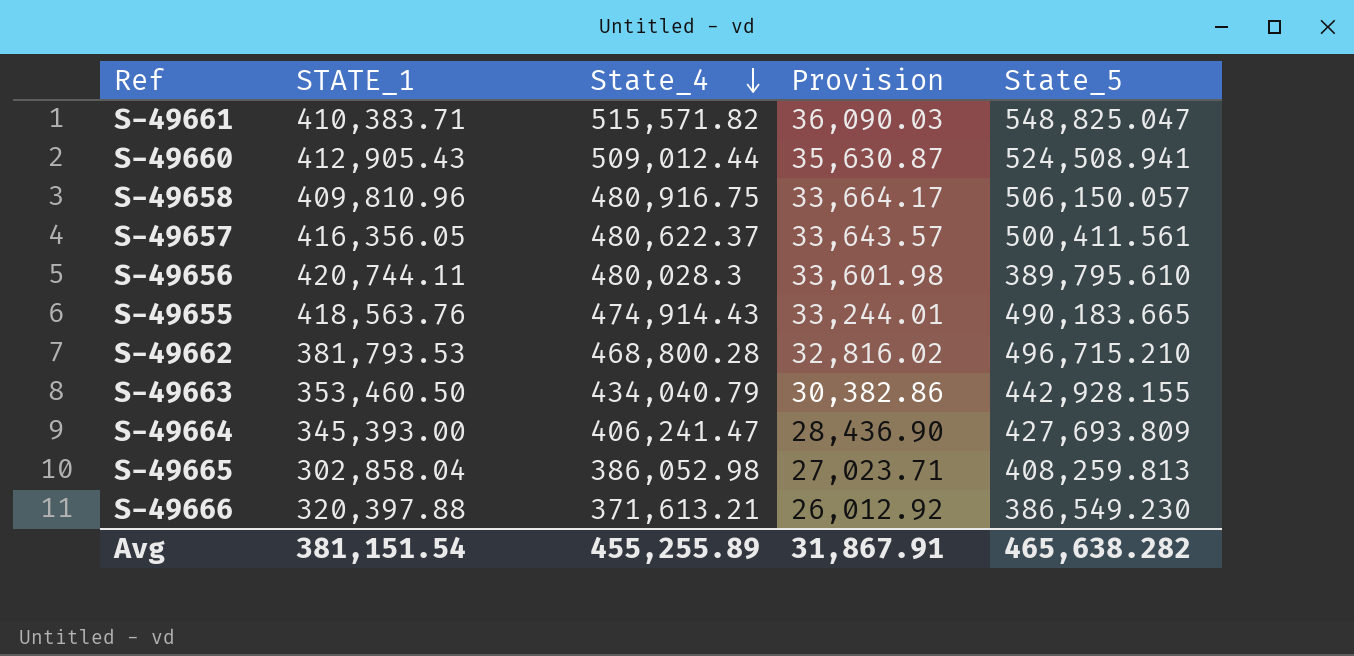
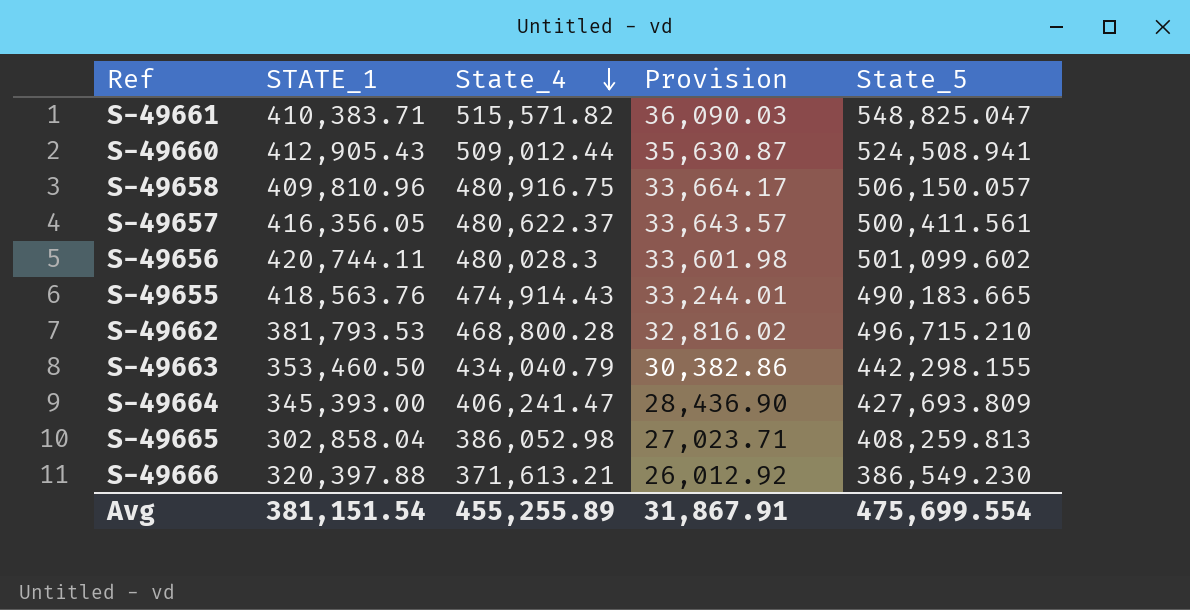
S-49656 | State_5: 389,795.610 -> 501,099.602
S-49663 | State_5: 442,928.155 -> 442,298.155
Avg | State_5: 465,638.282 -> 475,699.554

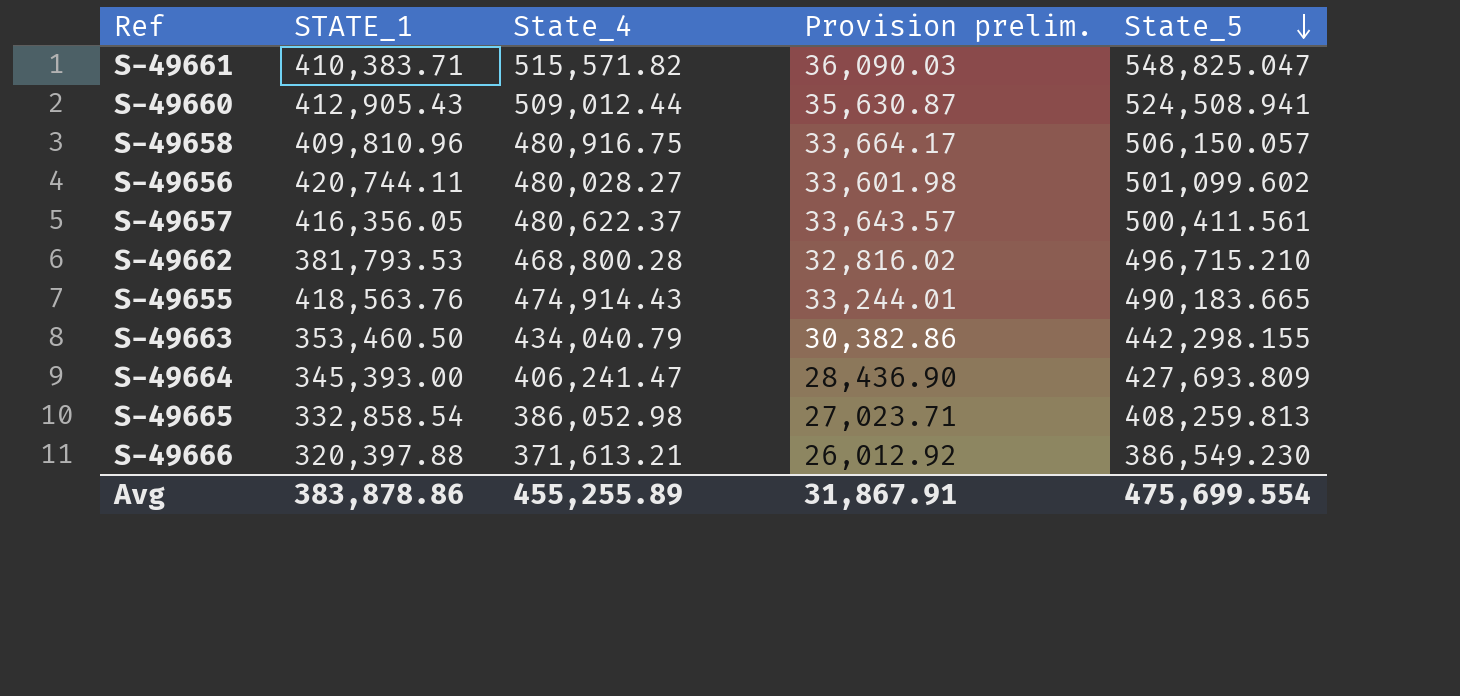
row order: State_4 descending -> State_5 descending
column name: Provision -> Provision prelim.
S-49656 | State_4: 480,028.3 -> 480,028.27
S-49665 | STATE_1: 302,858.04 -> 332,858.54
Avg | STATE_1: 381,151.54 -> 383,878.86

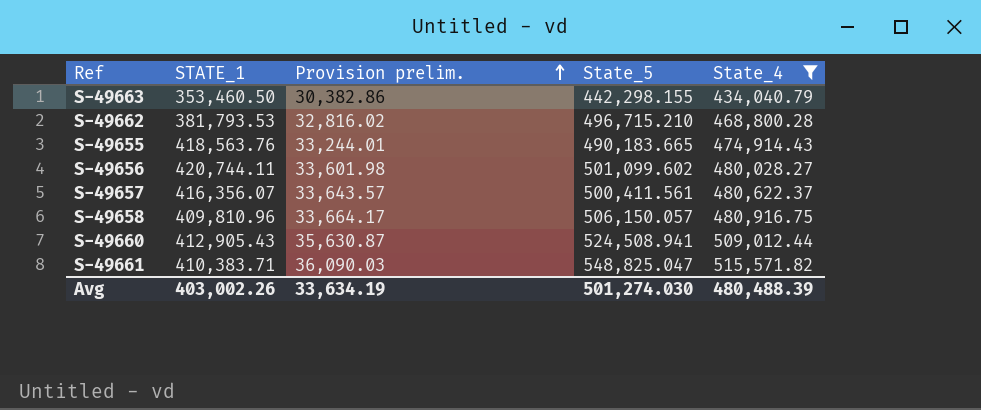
filter: none -> State_4 >= 434,040.79
row order: State_5 descending -> Provision prelim. ascending
column State_4 | position: 3 -> 5
S-49657 | STATE_1: 416,356.05 -> 416,356.07
Avg | STATE_1: 383,878.86 -> 403,002.26
Avg | Provision prelim.: 31,867.91 -> 33,634.19
Avg | State_5: 475,699.554 -> 501,274.030
Avg | State_4: 455,255.89 -> 480,488.39

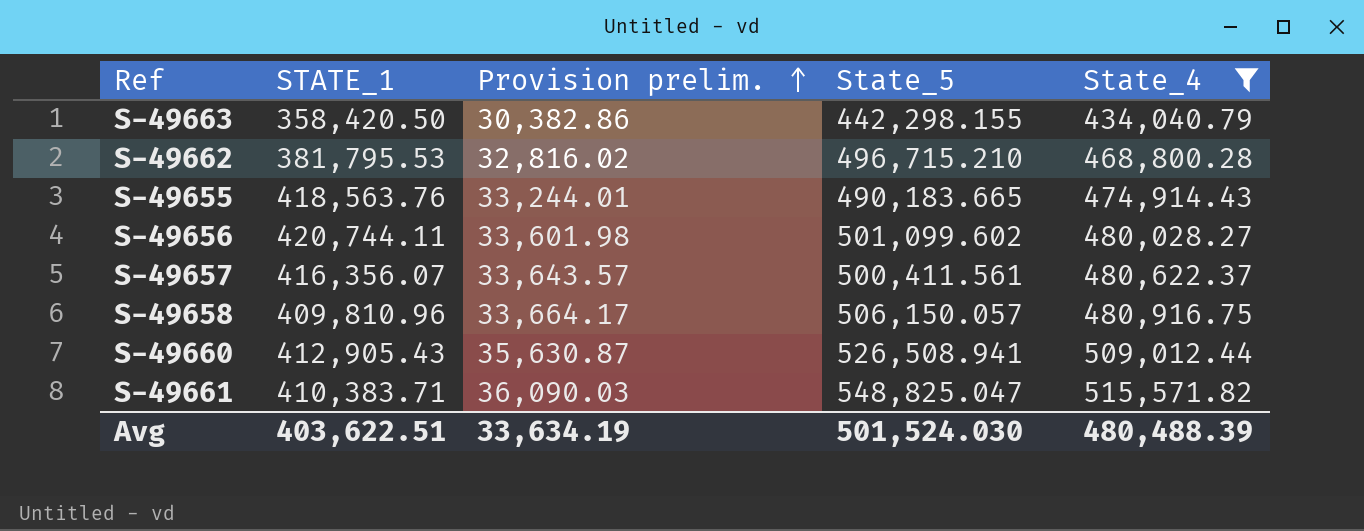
S-49663 | STATE_1: 353,460.50 -> 358,420.50
S-49662 | STATE_1: 381,793.53 -> 381,795.53
S-49660 | State_5: 524,508.941 -> 526,508.941
Avg | STATE_1: 403,002.26 -> 403,622.51
Avg | State_5: 501,274.030 -> 501,524.030

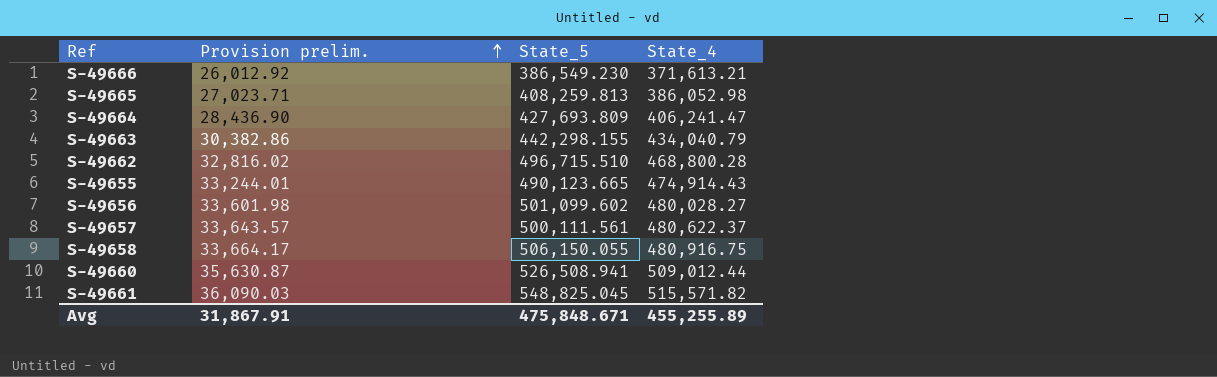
filter: State_4 >= 434,040.79 -> none
column STATE_1 | position: 2 -> none
S-49662 | State_5: 496,715.210 -> 496,715.510
S-49655 | State_5: 490,183.665 -> 490,123.665
S-49657 | State_5: 500,411.561 -> 500,111.561
S-49658 | State_5: 506,150.057 -> 506,150.055
S-49661 | State_5: 548,825.047 -> 548,825.045
Avg | Provision prelim.: 33,634.19 -> 31,867.91
Avg | State_5: 501,524.030 -> 475,848.671
Avg | State_4: 480,488.39 -> 455,255.89

